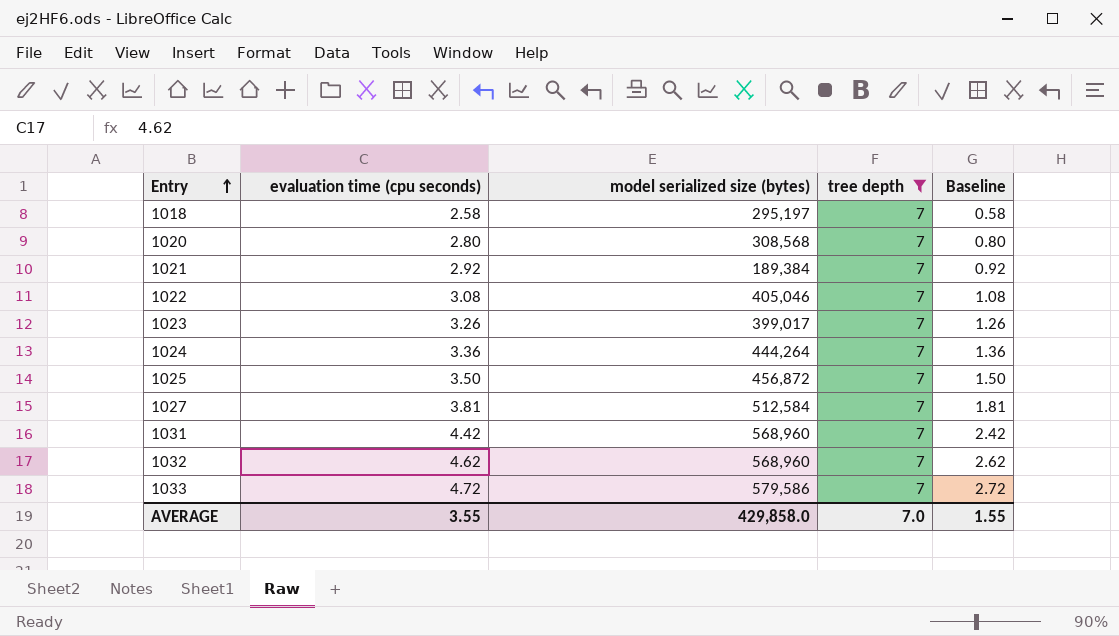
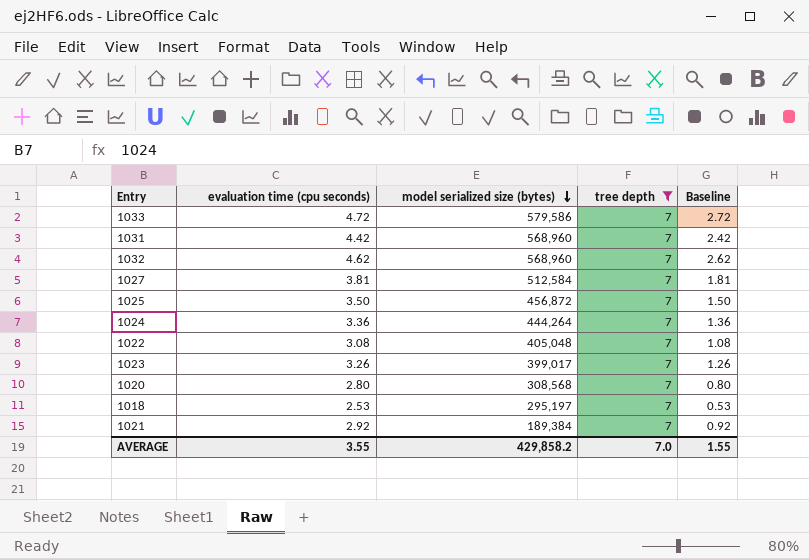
row order: Entry ascending -> model serialized size (bytes) descending
1022 | model serialized size (bytes): 405,046 -> 405,048
1018 | evaluation time (cpu seconds): 2.58 -> 2.53
1018 | Baseline: 0.58 -> 0.53
AVERAGE | model serialized size (bytes): 429,858.0 -> 429,858.2

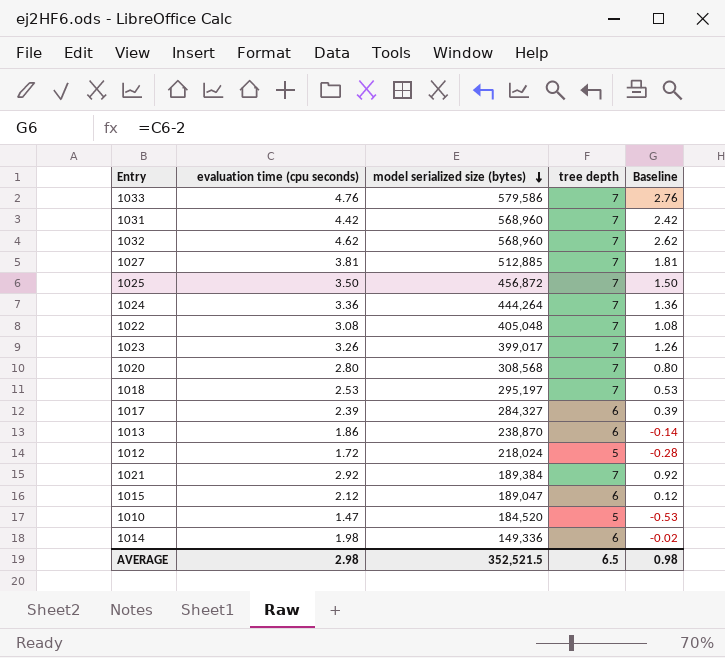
filter: tree depth = 7 -> none
1033 | evaluation time (cpu seconds): 4.72 -> 4.76
1033 | Baseline: 2.72 -> 2.76
1027 | model serialized size (bytes): 512,584 -> 512,885
AVERAGE | evaluation time (cpu seconds): 3.55 -> 2.98
AVERAGE | model serialized size (bytes): 429,858.2 -> 352,521.5
AVERAGE | tree depth: 7.0 -> 6.5
AVERAGE | Baseline: 1.55 -> 0.98

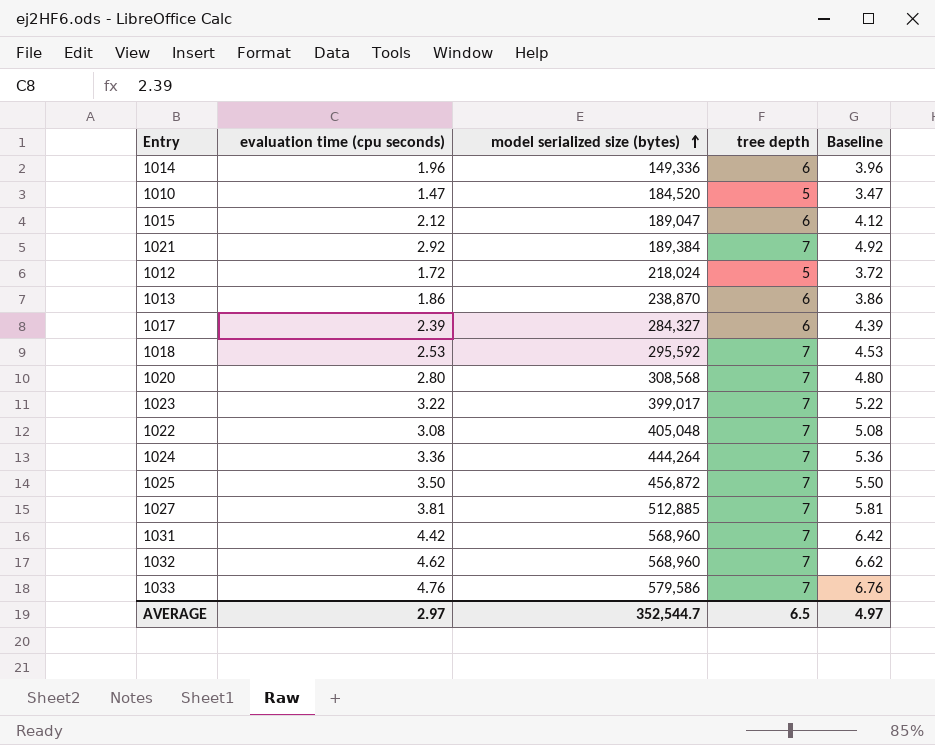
row order: model serialized size (bytes) descending -> model serialized size (bytes) ascending
column Baseline | formula: [evaluation time (cpu seconds)] - 2 -> [evaluation time (cpu seconds)] + 2
1014 | evaluation time (cpu seconds): 1.98 -> 1.96
1018 | model serialized size (bytes): 295,197 -> 295,592
1023 | evaluation time (cpu seconds): 3.26 -> 3.22
AVERAGE | evaluation time (cpu seconds): 2.98 -> 2.97
AVERAGE | model serialized size (bytes): 352,521.5 -> 352,544.7
AVERAGE | Baseline: 0.98 -> 4.97

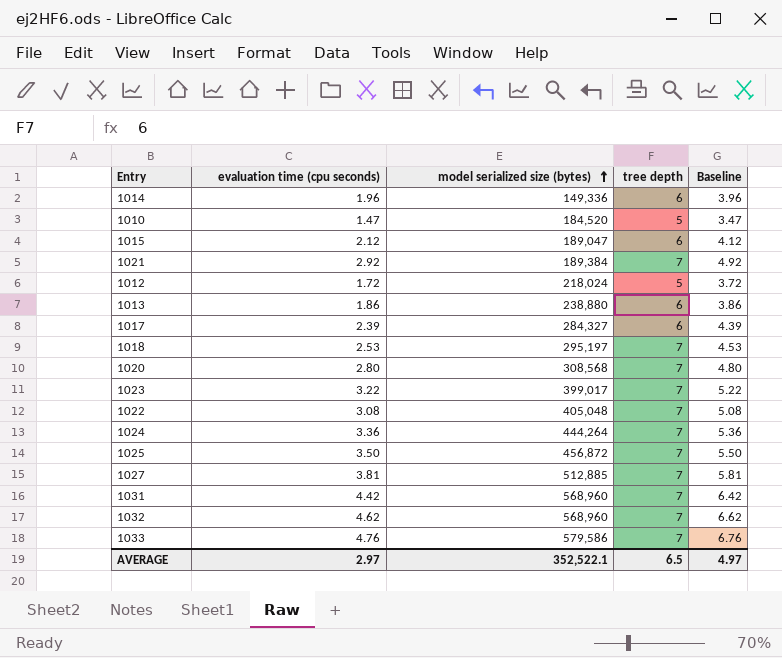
1013 | model serialized size (bytes): 238,870 -> 238,880
1018 | model serialized size (bytes): 295,592 -> 295,197
AVERAGE | model serialized size (bytes): 352,544.7 -> 352,522.1

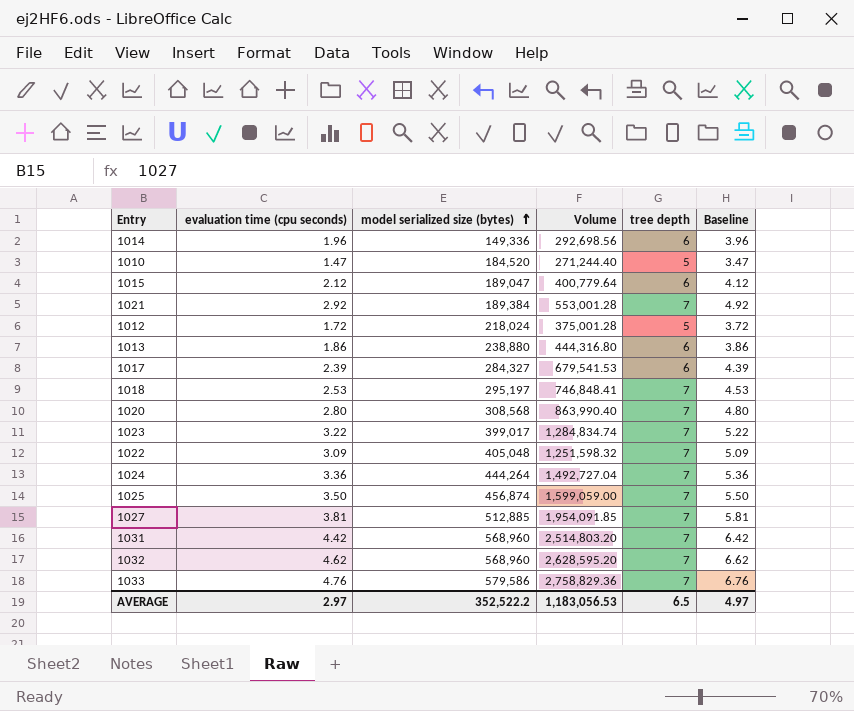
column Volume | formula: none -> [evaluation time (cpu seconds)] * [model serialized size (bytes)]
1022 | evaluation time (cpu seconds): 3.08 -> 3.09
1022 | Baseline: 5.08 -> 5.09
1025 | model serialized size (bytes): 456,872 -> 456,874
AVERAGE | model serialized size (bytes): 352,522.1 -> 352,522.2

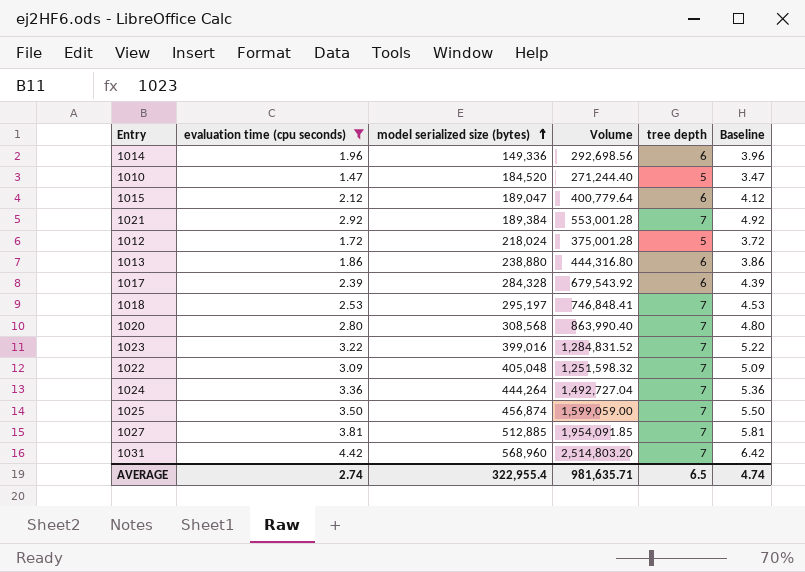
filter: none -> evaluation time (cpu seconds) <= 4.42
1017 | model serialized size (bytes): 284,327 -> 284,328
1017 | Volume: 679,541.53 -> 679,543.92
1023 | model serialized size (bytes): 399,017 -> 399,016
1023 | Volume: 1,284,834.74 -> 1,284,831.52
AVERAGE | evaluation time (cpu seconds): 2.97 -> 2.74
AVERAGE | model serialized size (bytes): 352,522.2 -> 322,955.4
AVERAGE | Volume: 1,183,056.53 -> 981,635.71
AVERAGE | Baseline: 4.97 -> 4.74

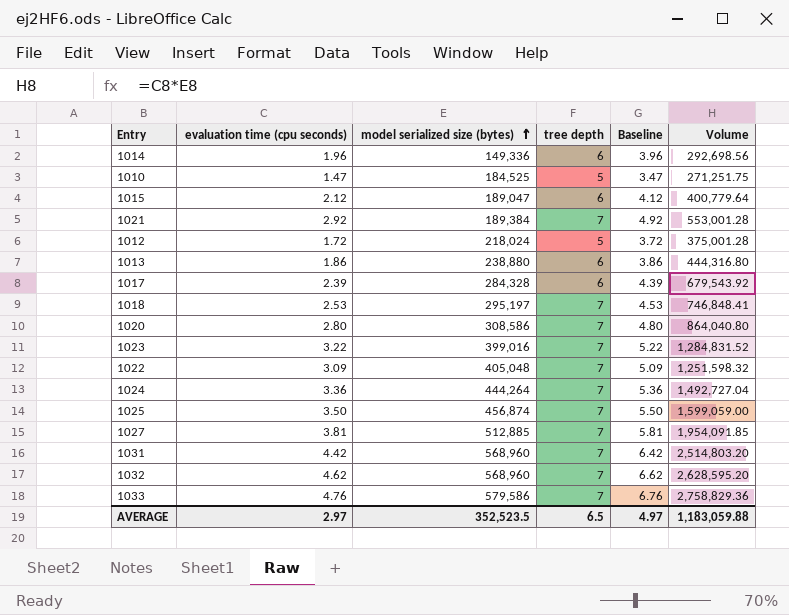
filter: evaluation time (cpu seconds) <= 4.42 -> none
column Volume | position: 4 -> 6
1010 | model serialized size (bytes): 184,520 -> 184,525
1010 | Volume: 271,244.40 -> 271,251.75
1020 | model serialized size (bytes): 308,568 -> 308,586
1020 | Volume: 863,990.40 -> 864,040.80
AVERAGE | evaluation time (cpu seconds): 2.74 -> 2.97
AVERAGE | model serialized size (bytes): 322,955.4 -> 352,523.5
AVERAGE | Baseline: 4.74 -> 4.97
AVERAGE | Volume: 981,635.71 -> 1,183,059.88

